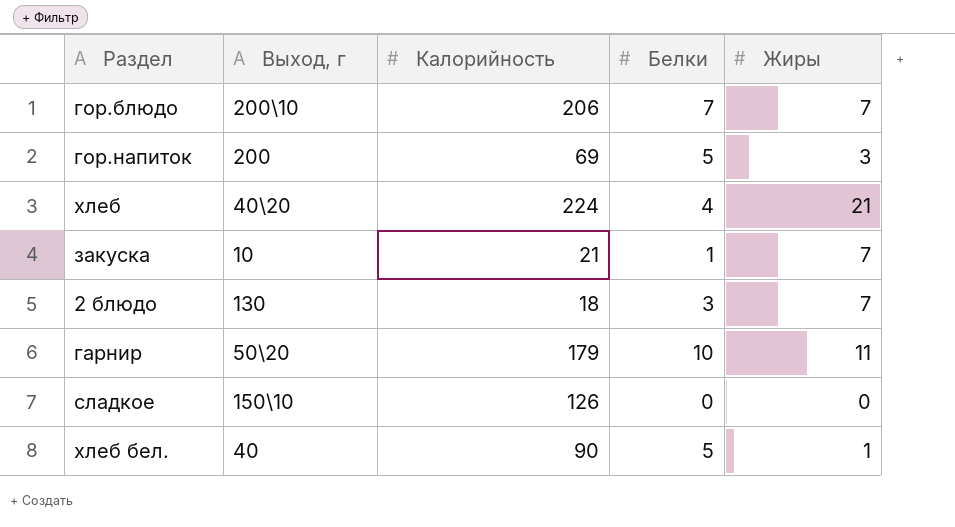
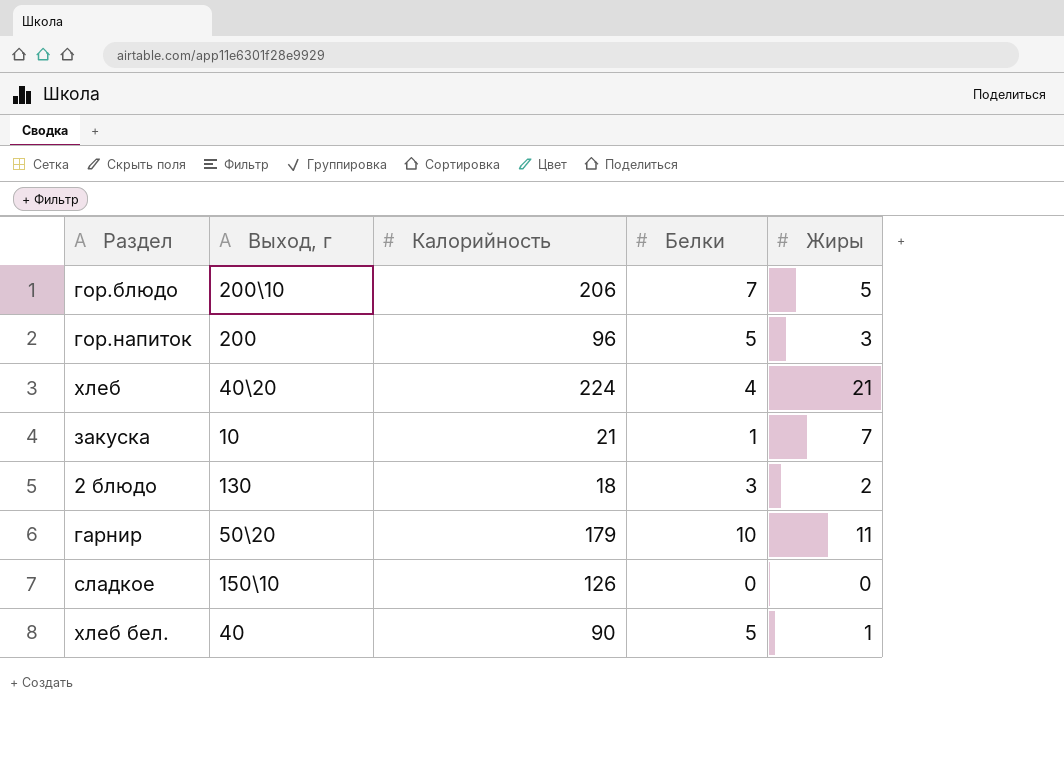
гор.блюдо | Жиры: 7 -> 5
гор.напиток | Калорийность: 69 -> 96
2 блюдо | Жиры: 7 -> 2

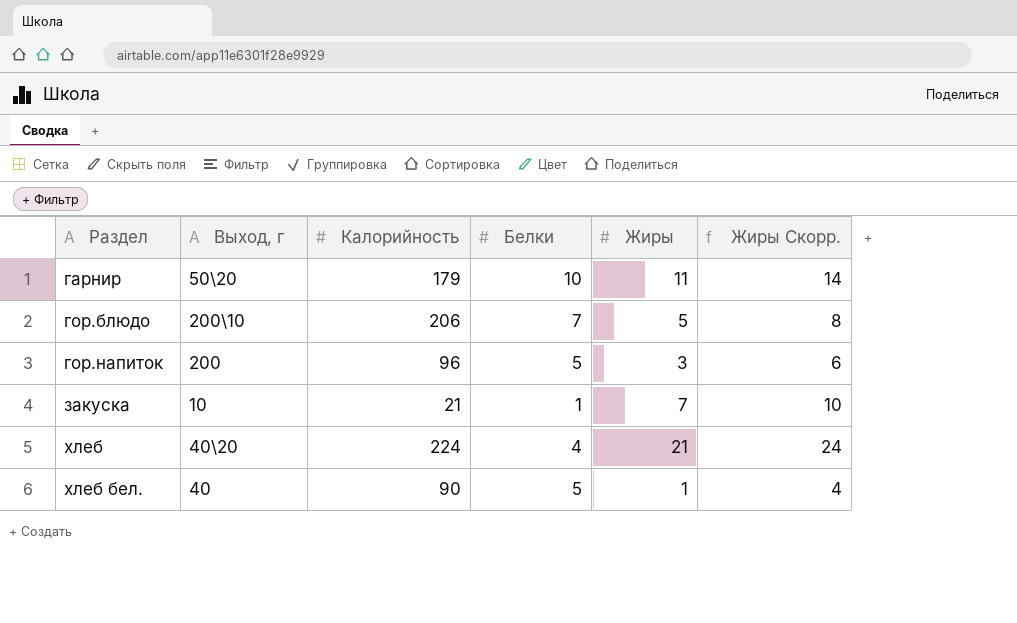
row order: none -> Раздел ascending
column Жиры Скорр. | formula: none -> [Жиры] + 3
row 2 блюдо: 130 | 18 | 3 | 2 -> none
row сладкое: 150\10 | 126 | 0 | 0 -> none

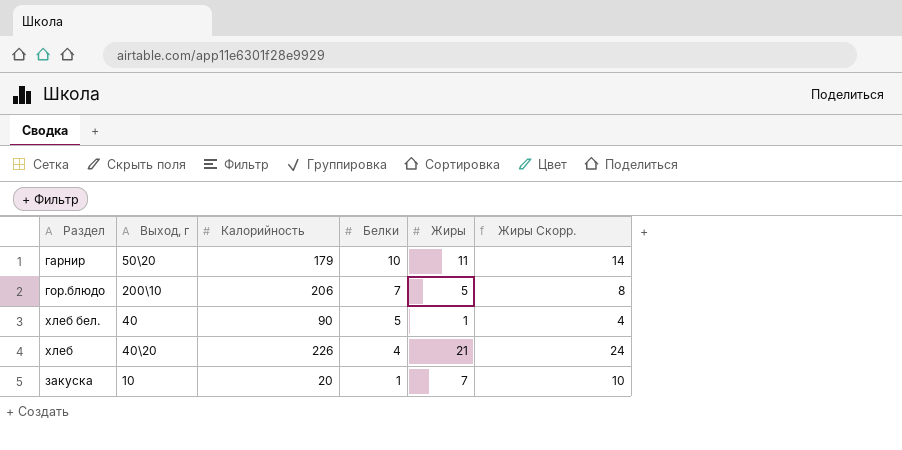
row order: Раздел ascending -> Белки descending
row гор.напиток: 200 | 96 | 5 | 3 | 6 -> none
хлеб | Калорийность: 224 -> 226
закуска | Калорийность: 21 -> 20

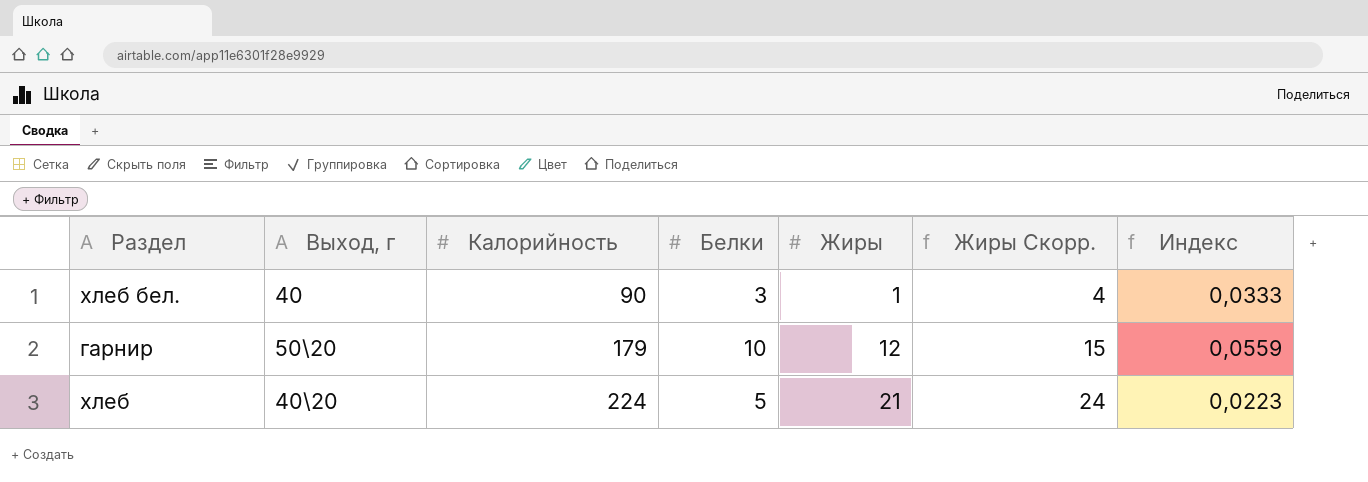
row order: Белки descending -> Калорийность ascending
column Индекс | formula: none -> [Белки] / [Калорийность]
row гор.блюдо: 200\10 | 206 | 7 | 5 | 8 -> none
row закуска: 10 | 20 | 1 | 7 | 10 -> none
хлеб бел. | Белки: 5 -> 3
гарнир | Жиры: 11 -> 12
гарнир | Жиры Скорр.: 14 -> 15
хлеб | Калорийность: 226 -> 224
хлеб | Белки: 4 -> 5

